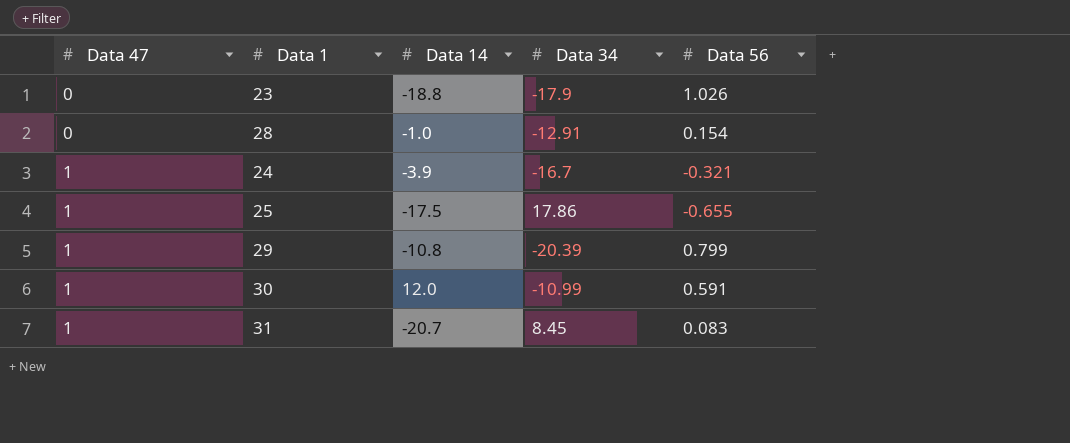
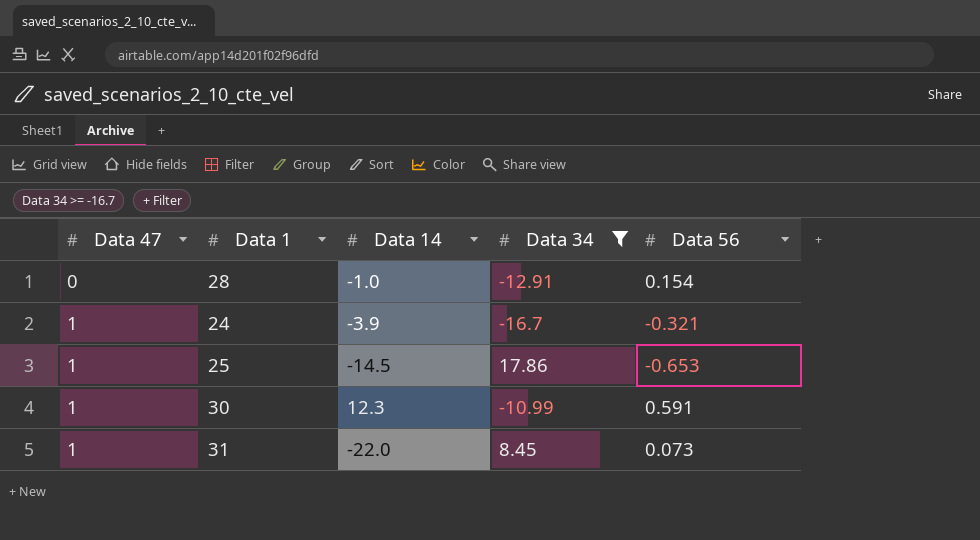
filter: none -> Data 34 >= -16.7
25 | Data 14: -17.5 -> -14.5
25 | Data 56: -0.655 -> -0.653
30 | Data 14: 12.0 -> 12.3
31 | Data 14: -20.7 -> -22.0
31 | Data 56: 0.083 -> 0.073

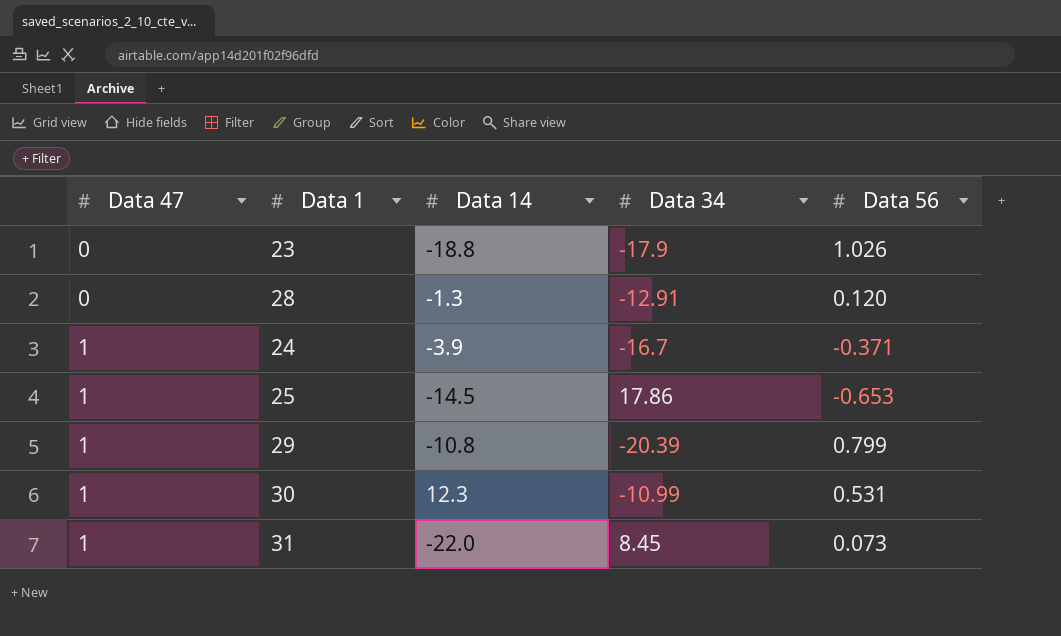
filter: Data 34 >= -16.7 -> none
28 | Data 14: -1.0 -> -1.3
28 | Data 56: 0.154 -> 0.120
24 | Data 56: -0.321 -> -0.371
30 | Data 56: 0.591 -> 0.531

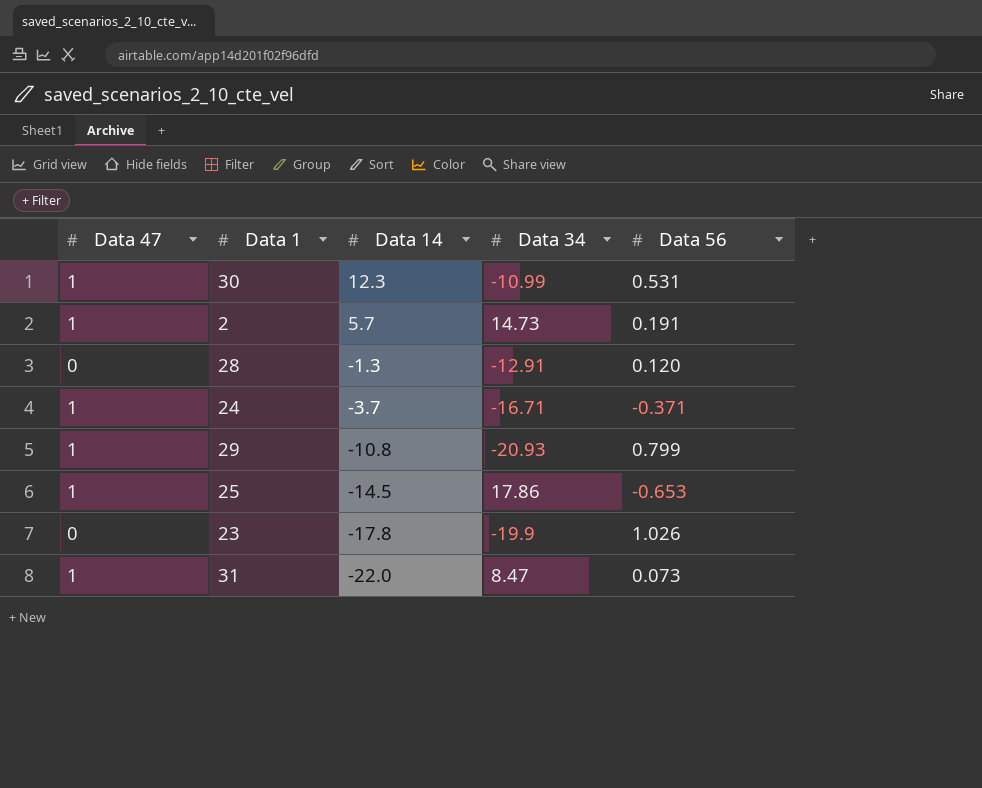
row order: Data 47 ascending -> Data 14 descending
row 2: none -> 1 | 5.7 | 14.73 | 0.191
24 | Data 14: -3.9 -> -3.7
24 | Data 34: -16.7 -> -16.71
29 | Data 34: -20.39 -> -20.93
23 | Data 14: -18.8 -> -17.8
23 | Data 34: -17.9 -> -19.9
31 | Data 34: 8.45 -> 8.47

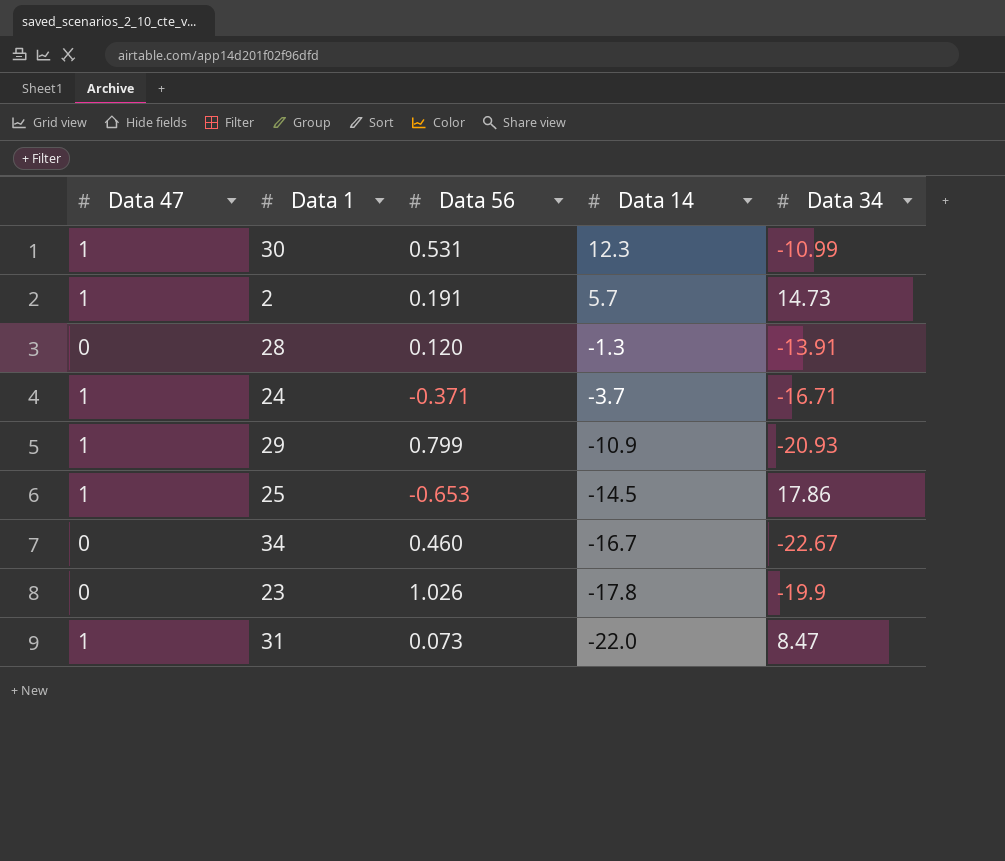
column Data 56 | position: 5 -> 3
28 | Data 34: -12.91 -> -13.91
29 | Data 14: -10.8 -> -10.9
row 34: none -> 0 | 0.460 | -16.7 | -22.67

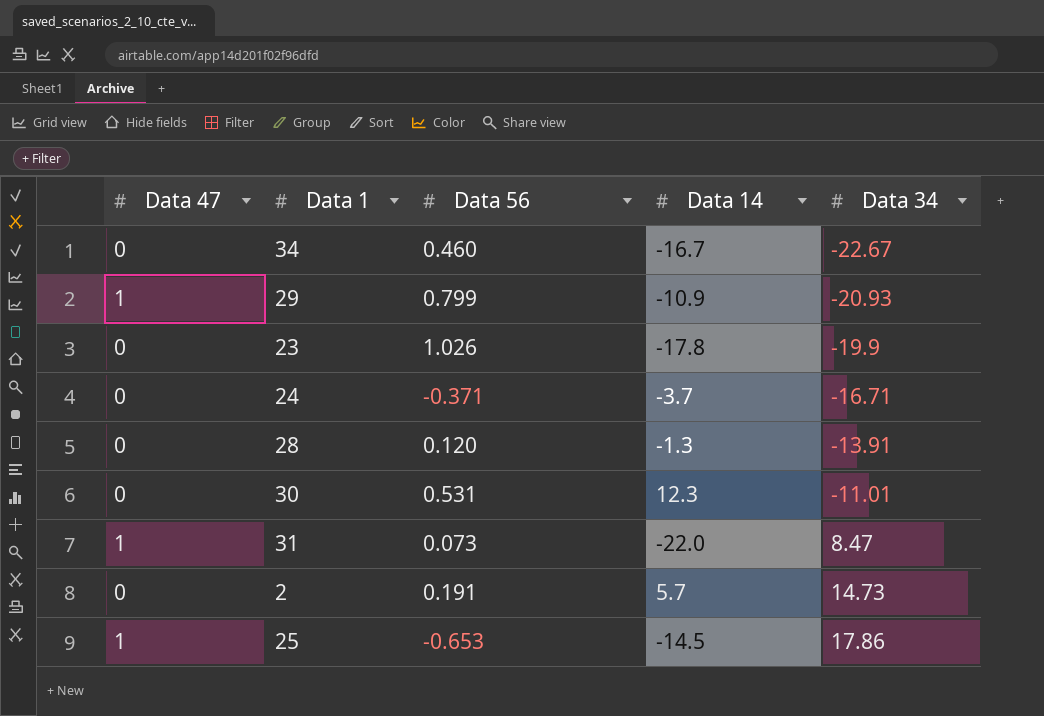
row order: Data 14 descending -> Data 34 ascending
24 | Data 47: 1 -> 0
30 | Data 47: 1 -> 0
30 | Data 34: -10.99 -> -11.01
2 | Data 47: 1 -> 0

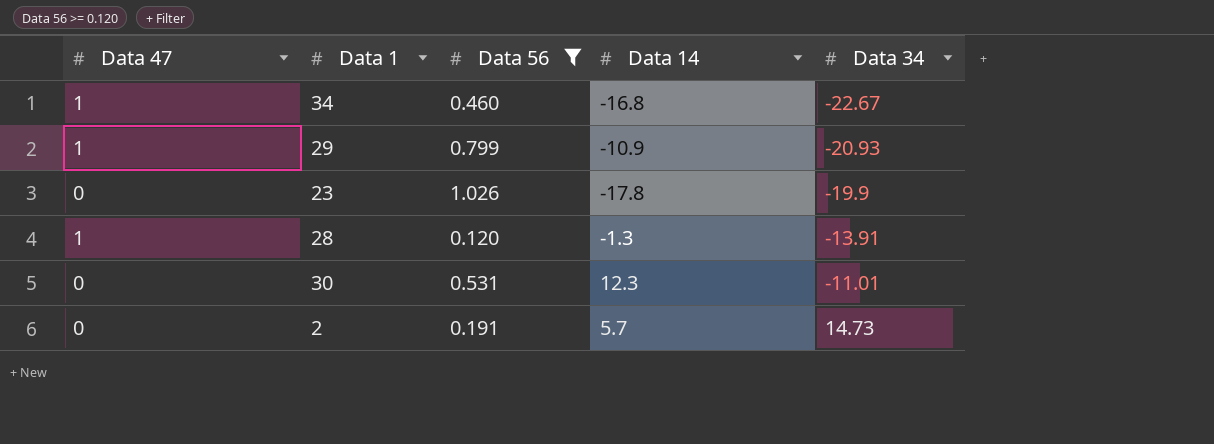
filter: none -> Data 56 >= 0.120
34 | Data 47: 0 -> 1
34 | Data 14: -16.7 -> -16.8
28 | Data 47: 0 -> 1

